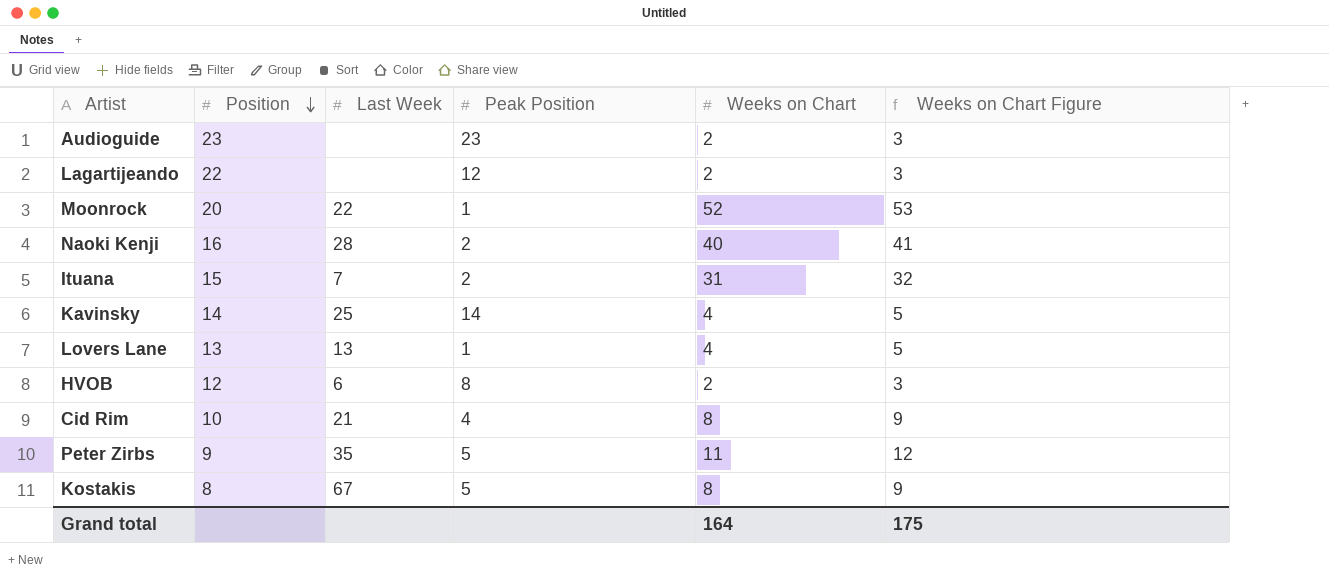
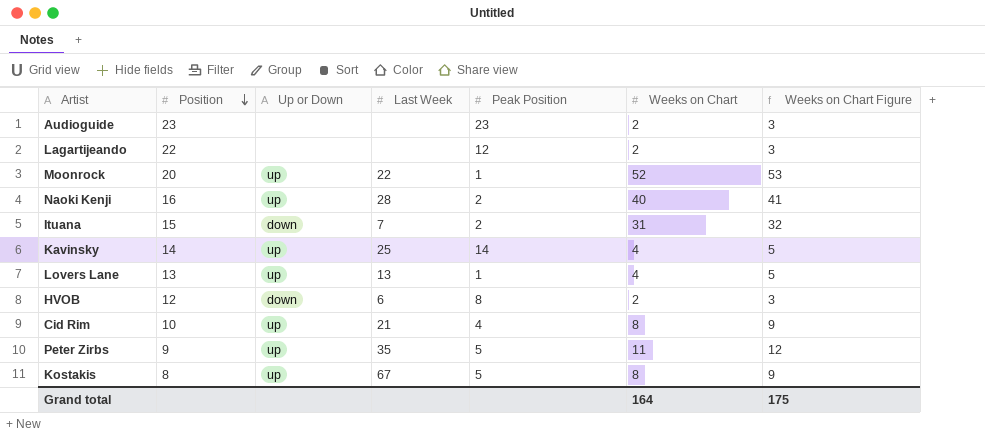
column Up or Down | position: none -> 3

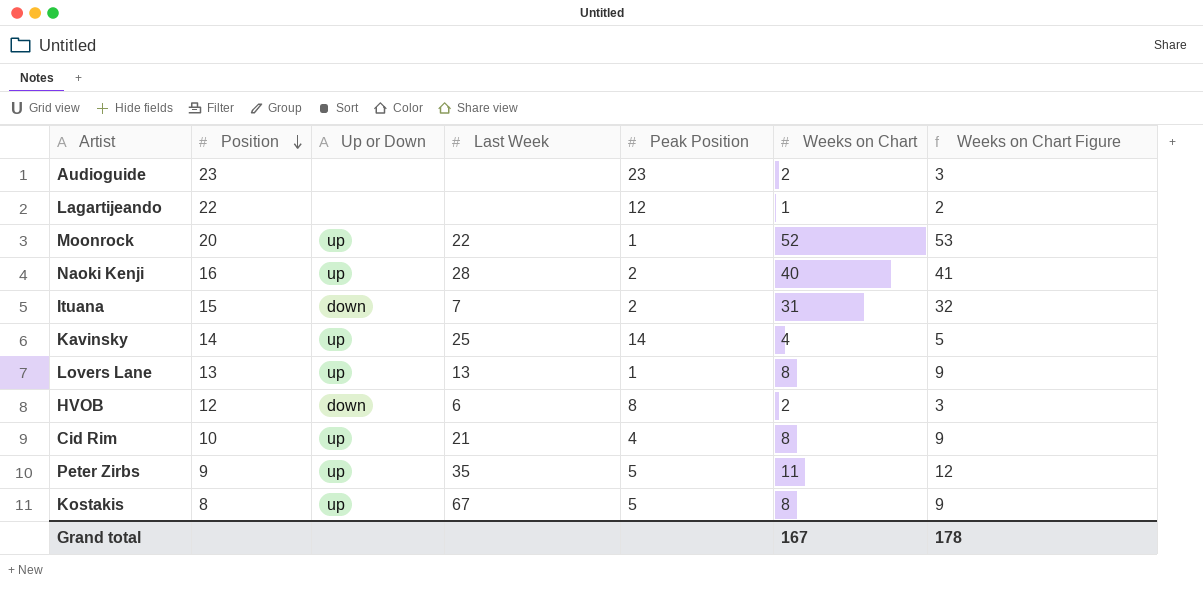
Lagartijeando | Weeks on Chart: 2 -> 1
Lagartijeando | Weeks on Chart Figure: 3 -> 2
Lovers Lane | Weeks on Chart: 4 -> 8
Lovers Lane | Weeks on Chart Figure: 5 -> 9
Grand total | Weeks on Chart: 164 -> 167
Grand total | Weeks on Chart Figure: 175 -> 178

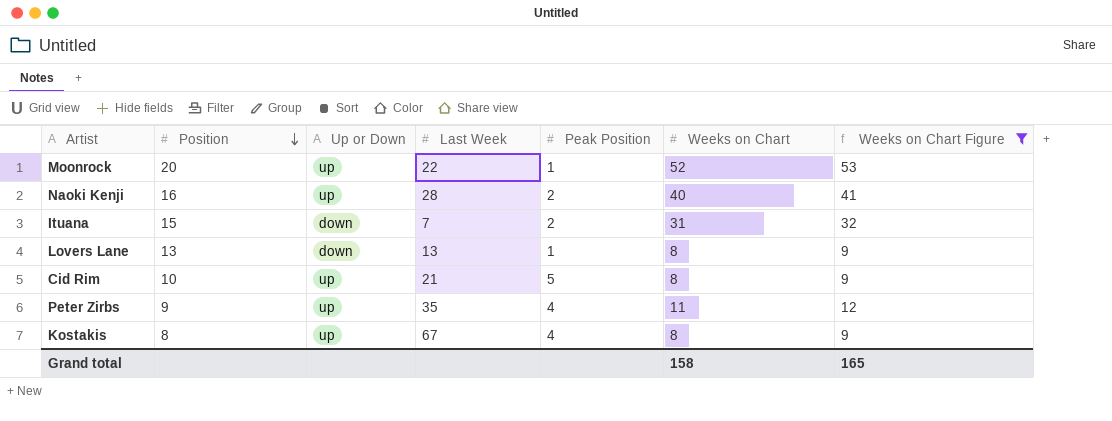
filter: none -> Weeks on Chart Figure >= 9
Lovers Lane | Up or Down: up -> down
Cid Rim | Peak Position: 4 -> 5
Peter Zirbs | Peak Position: 5 -> 4
Kostakis | Peak Position: 5 -> 4
Grand total | Weeks on Chart: 167 -> 158
Grand total | Weeks on Chart Figure: 178 -> 165

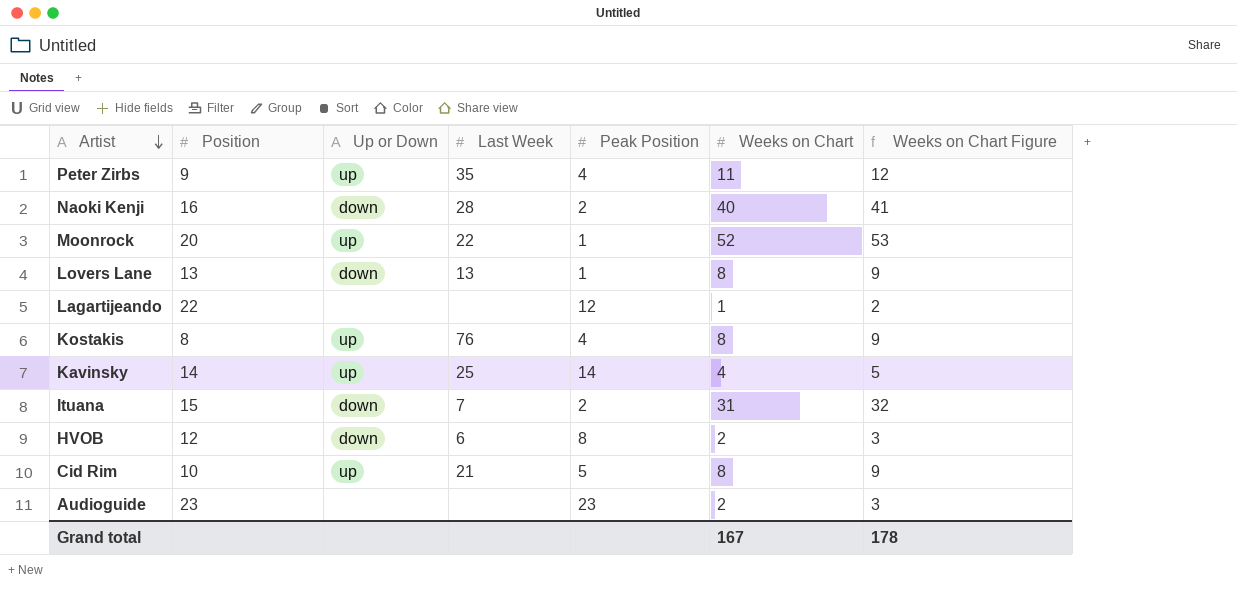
filter: Weeks on Chart Figure >= 9 -> none
row order: Position descending -> Artist descending
Naoki Kenji | Up or Down: up -> down
Kostakis | Last Week: 67 -> 76
Grand total | Weeks on Chart: 158 -> 167
Grand total | Weeks on Chart Figure: 165 -> 178

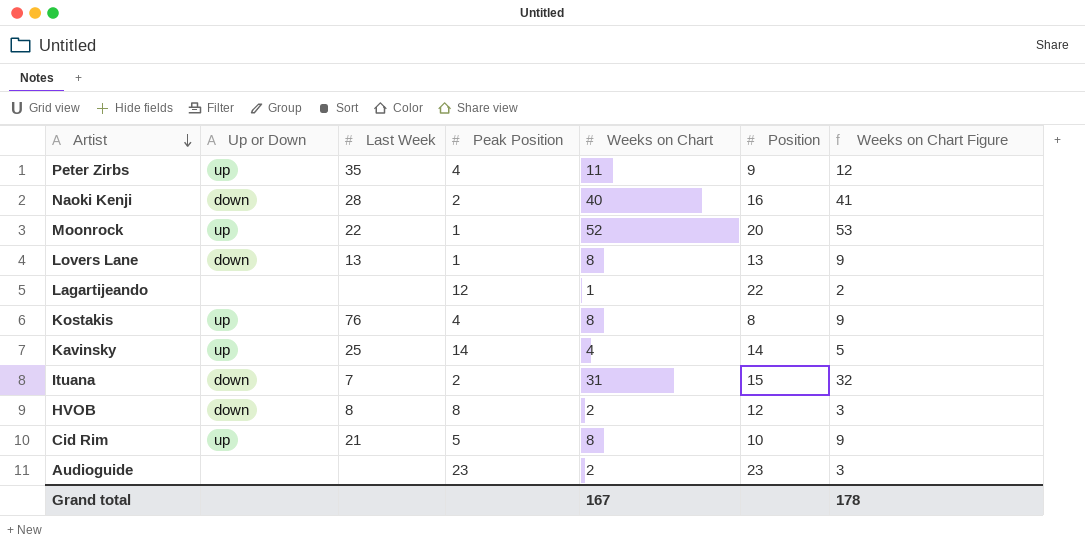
column Position | position: 2 -> 6
HVOB | Last Week: 6 -> 8

